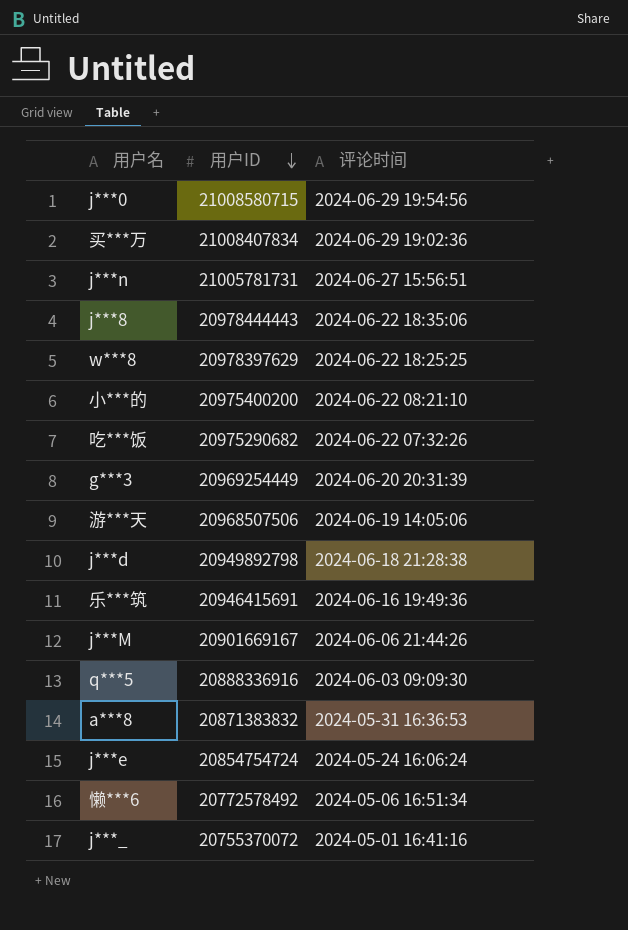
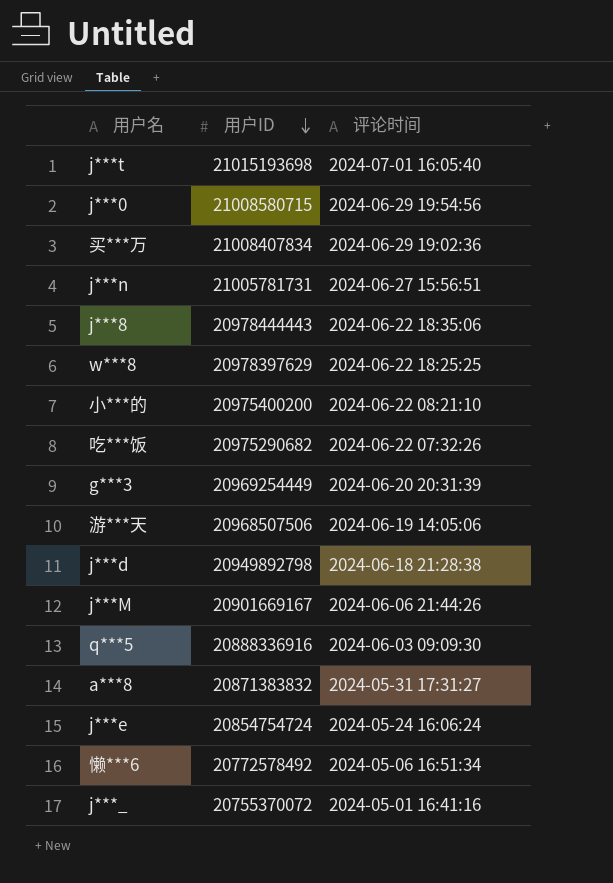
row 乐***筑: 20946415691 | 2024-06-16 19:49:36 -> none
row j***t: none -> 21015193698 | 2024-07-01 16:05:40
a***8 | 评论时间: 2024-05-31 16:36:53 -> 2024-05-31 17:31:27

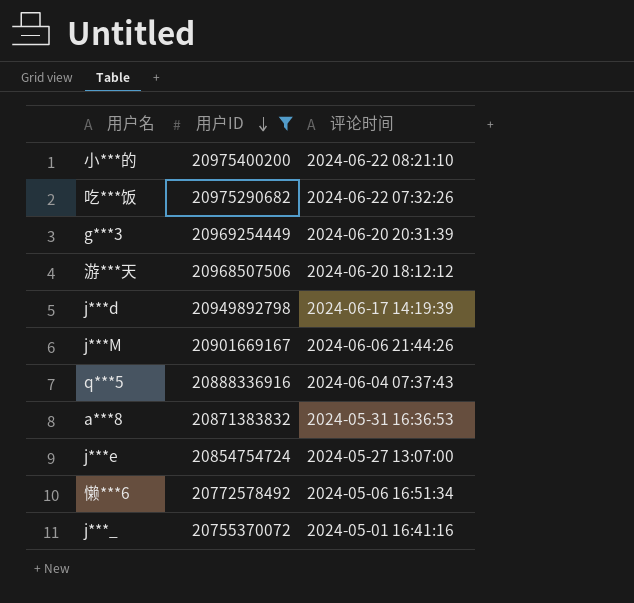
filter: none -> 用户ID <= 20975400200
游***天 | 评论时间: 2024-06-19 14:05:06 -> 2024-06-20 18:12:12
j***d | 评论时间: 2024-06-18 21:28:38 -> 2024-06-17 14:19:39
q***5 | 评论时间: 2024-06-03 09:09:30 -> 2024-06-04 07:37:43
a***8 | 评论时间: 2024-05-31 17:31:27 -> 2024-05-31 16:36:53
j***e | 评论时间: 2024-05-24 16:06:24 -> 2024-05-27 13:07:00

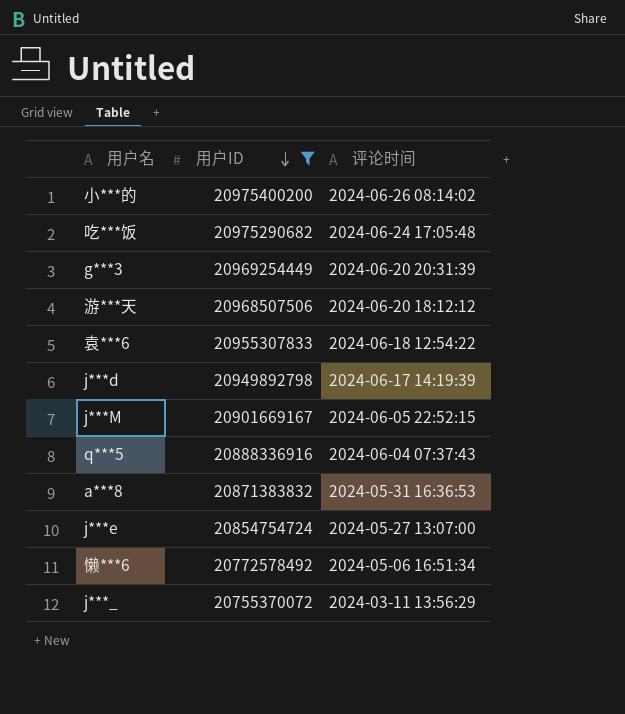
小***的 | 评论时间: 2024-06-22 08:21:10 -> 2024-06-26 08:14:02
吃***饭 | 评论时间: 2024-06-22 07:32:26 -> 2024-06-24 17:05:48
row 袁***6: none -> 20955307833 | 2024-06-18 12:54:22
j***M | 评论时间: 2024-06-06 21:44:26 -> 2024-06-05 22:52:15
j***_ | 评论时间: 2024-05-01 16:41:16 -> 2024-03-11 13:56:29

